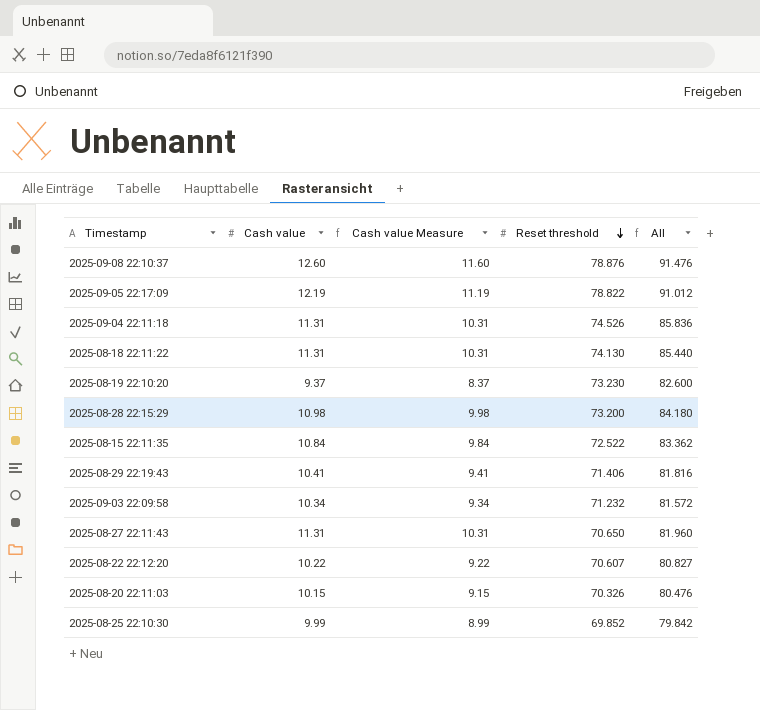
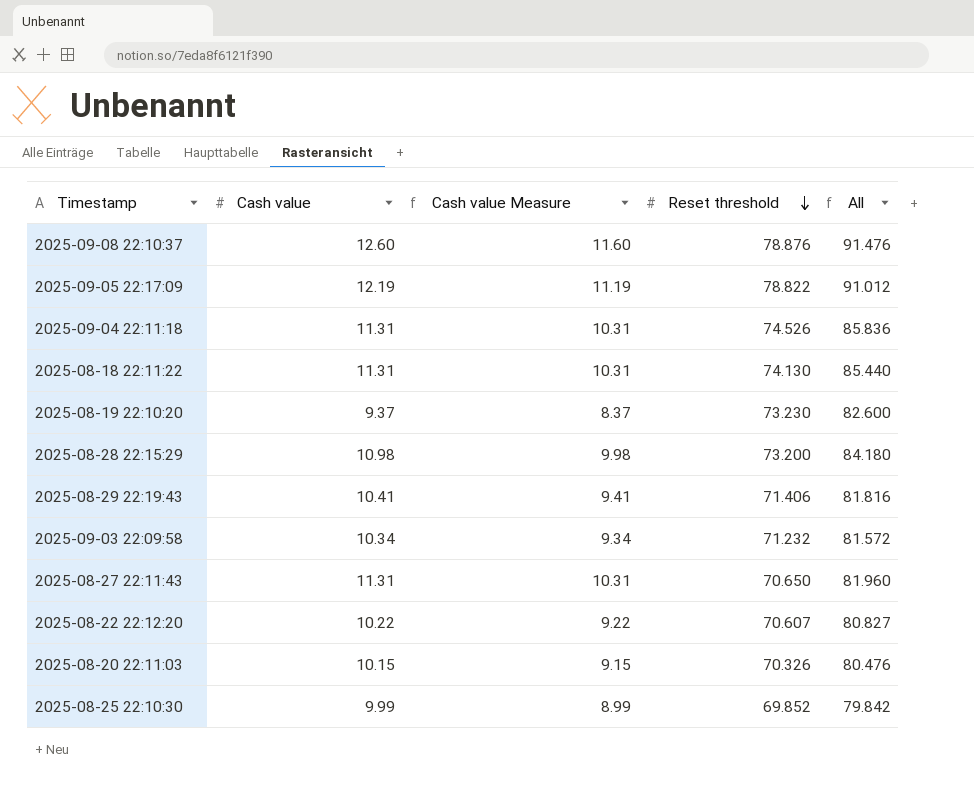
row 2025-08-15 22:11:35: 10.84 | 9.84 | 72.522 | 83.362 -> none

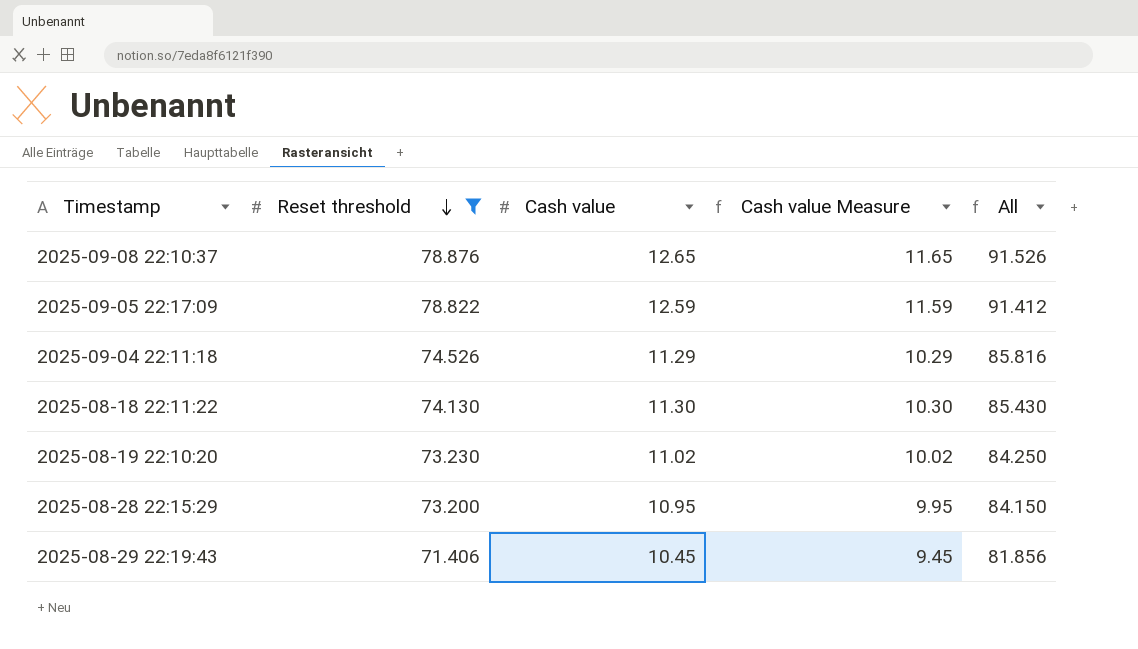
filter: none -> Reset threshold >= 71.406
column Reset threshold | position: 4 -> 2
2025-09-08 22:10:37 | Cash value: 12.60 -> 12.65
2025-09-08 22:10:37 | Cash value Measure: 11.60 -> 11.65
2025-09-08 22:10:37 | All: 91.476 -> 91.526
2025-09-05 22:17:09 | Cash value: 12.19 -> 12.59
2025-09-05 22:17:09 | Cash value Measure: 11.19 -> 11.59
2025-09-05 22:17:09 | All: 91.012 -> 91.412
2025-09-04 22:11:18 | Cash value: 11.31 -> 11.29
2025-09-04 22:11:18 | Cash value Measure: 10.31 -> 10.29
2025-09-04 22:11:18 | All: 85.836 -> 85.816
2025-08-18 22:11:22 | Cash value: 11.31 -> 11.30
2025-08-18 22:11:22 | Cash value Measure: 10.31 -> 10.30
2025-08-18 22:11:22 | All: 85.440 -> 85.430
2025-08-19 22:10:20 | Cash value: 9.37 -> 11.02
2025-08-19 22:10:20 | Cash value Measure: 8.37 -> 10.02
2025-08-19 22:10:20 | All: 82.600 -> 84.250
2025-08-28 22:15:29 | Cash value: 10.98 -> 10.95
2025-08-28 22:15:29 | Cash value Measure: 9.98 -> 9.95
2025-08-28 22:15:29 | All: 84.180 -> 84.150
2025-08-29 22:19:43 | Cash value: 10.41 -> 10.45
2025-08-29 22:19:43 | Cash value Measure: 9.41 -> 9.45
2025-08-29 22:19:43 | All: 81.816 -> 81.856

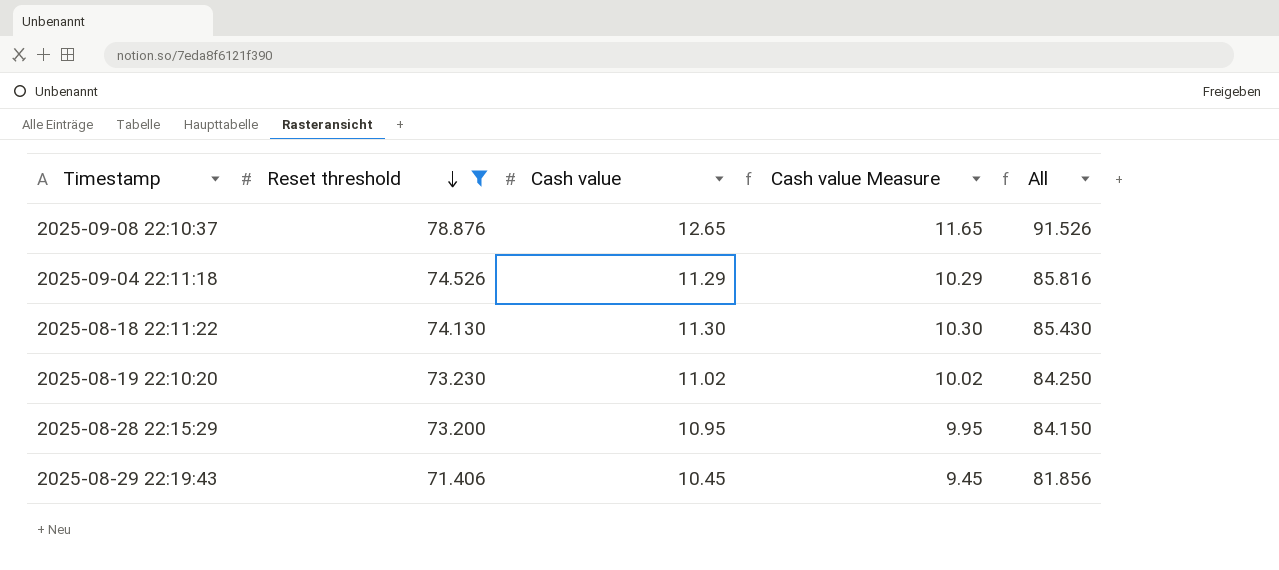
row 2025-09-05 22:17:09: 78.822 | 12.59 | 11.59 | 91.412 -> none

